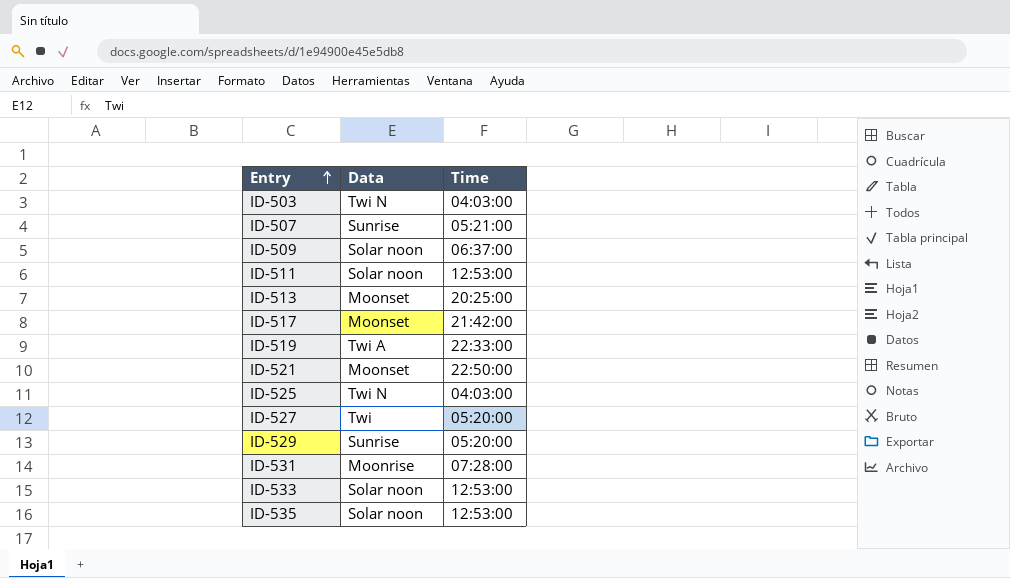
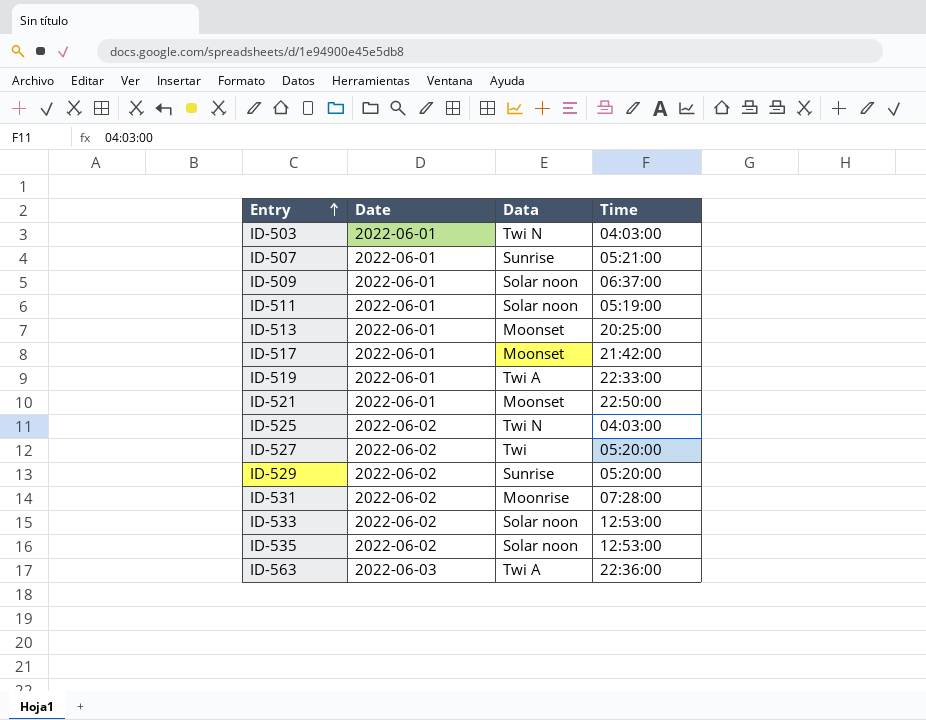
column Date | position: none -> 2
ID-511 | Time: 12:53:00 -> 05:19:00
row ID-563: none -> 2022-06-03 | Twi A | 22:36:00

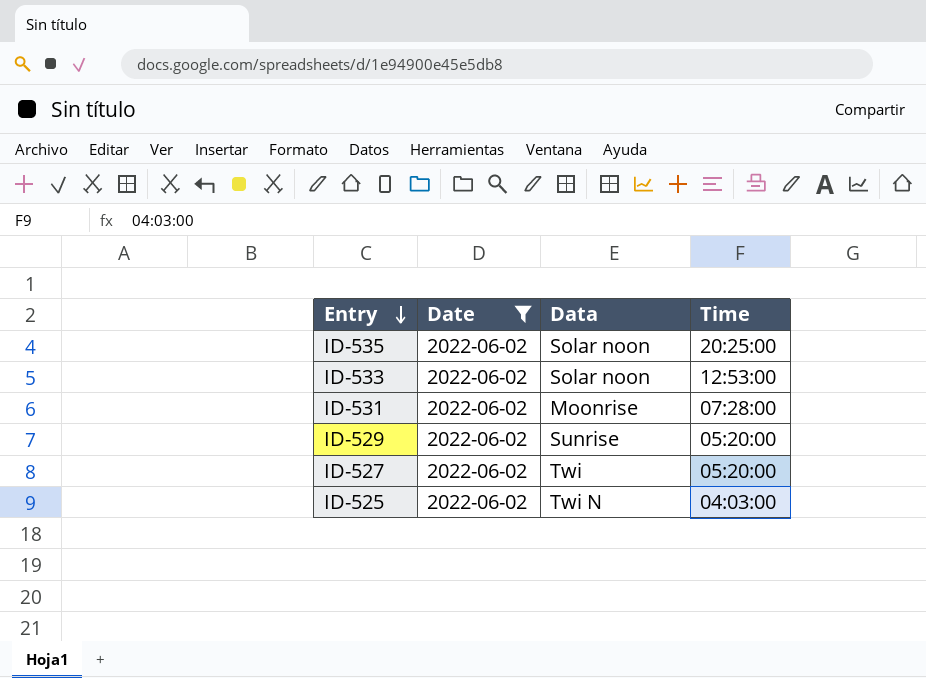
filter: none -> Date = 2022-06-02
row order: Entry ascending -> Entry descending
ID-535 | Time: 12:53:00 -> 20:25:00

